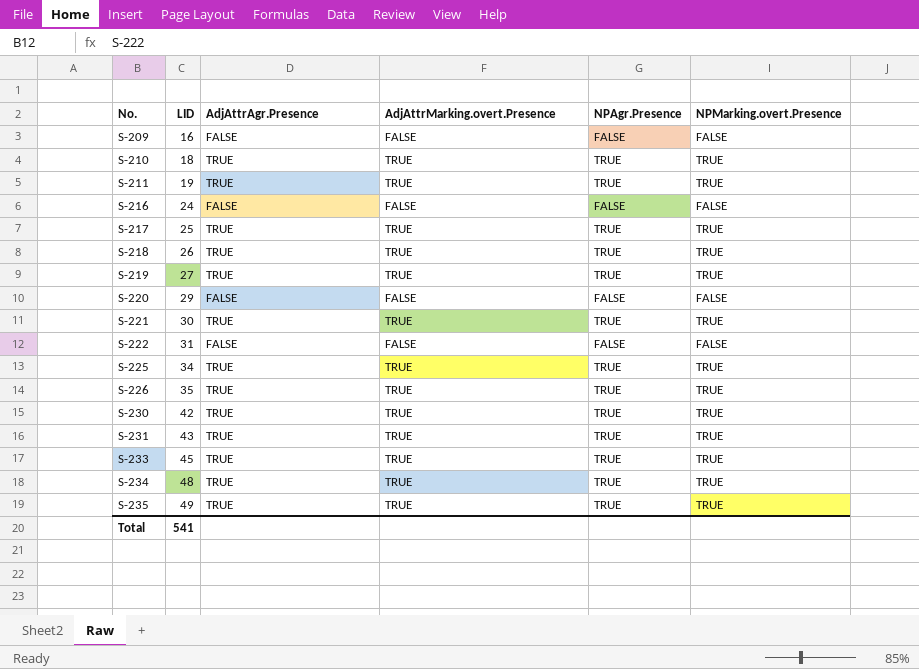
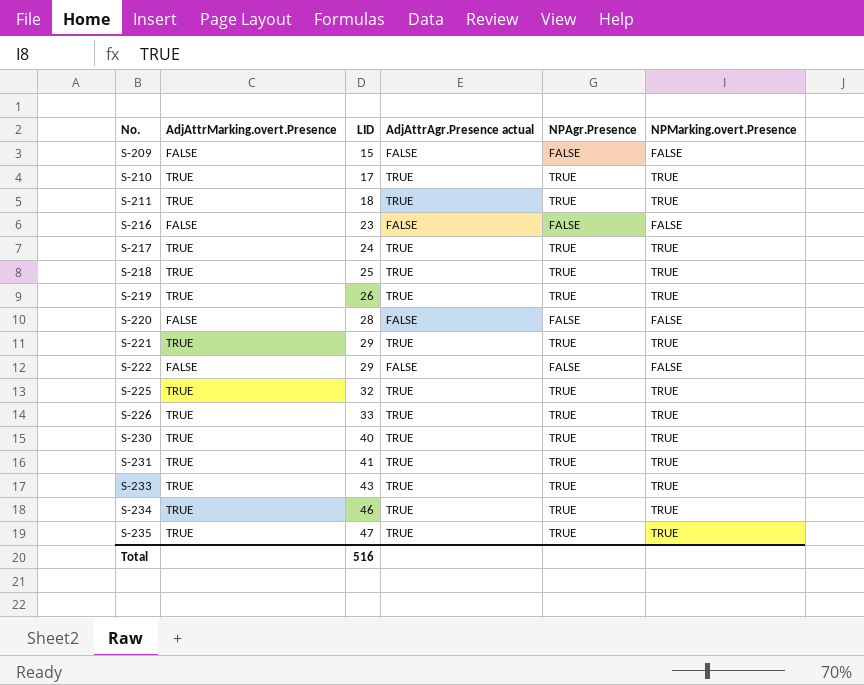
column AdjAttrMarking.overt.Presence | position: 4 -> 2
column name: AdjAttrAgr.Presence -> AdjAttrAgr.Presence actual
S-209 | LID: 16 -> 15
S-210 | LID: 18 -> 17
S-211 | LID: 19 -> 18
S-216 | LID: 24 -> 23
S-217 | LID: 25 -> 24
S-218 | LID: 26 -> 25
S-219 | LID: 27 -> 26
S-220 | LID: 29 -> 28
S-221 | LID: 30 -> 29
S-222 | LID: 31 -> 29
S-225 | LID: 34 -> 32
S-226 | LID: 35 -> 33
S-230 | LID: 42 -> 40
S-231 | LID: 43 -> 41
S-233 | LID: 45 -> 43
S-234 | LID: 48 -> 46
S-235 | LID: 49 -> 47
Total | LID: 541 -> 516

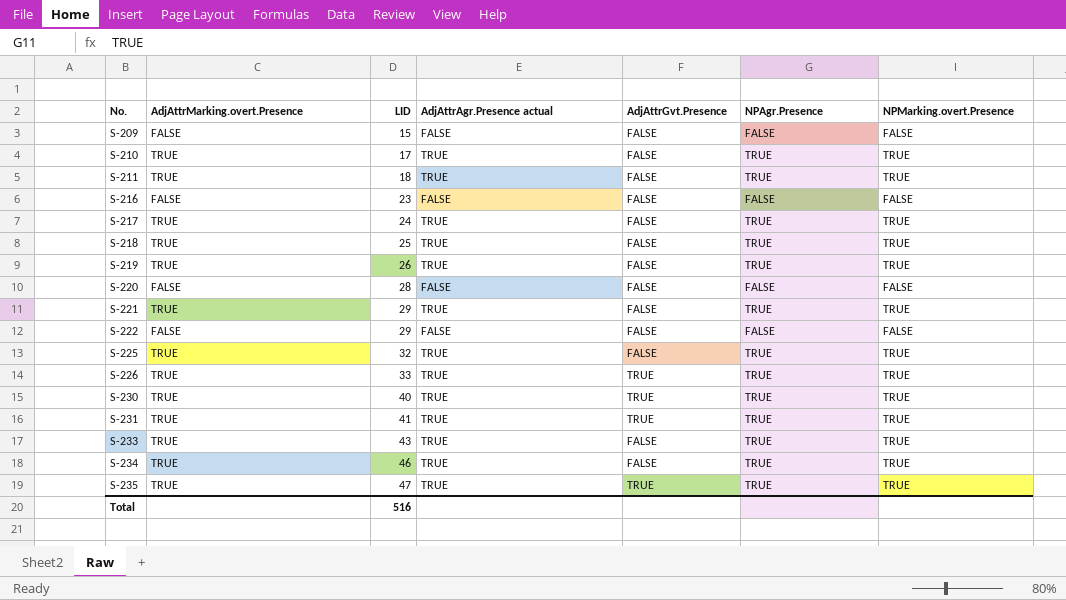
column AdjAttrGvt.Presence | position: none -> 5

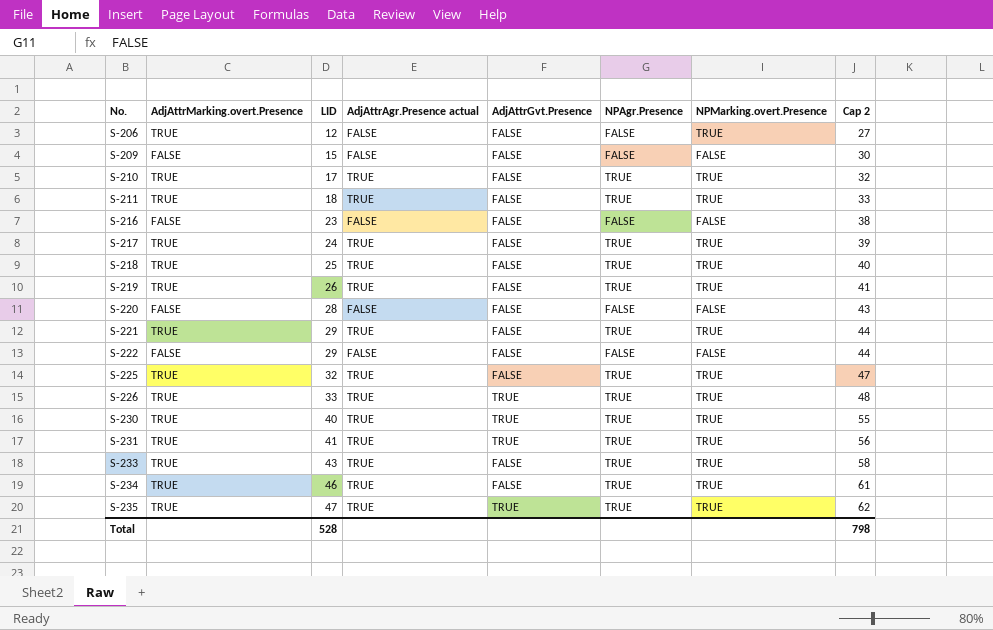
column Cap 2 | formula: none -> [LID] + 15
row S-206: none -> TRUE | 12 | FALSE | FALSE | FALSE | TRUE | 27
Total | LID: 516 -> 528

